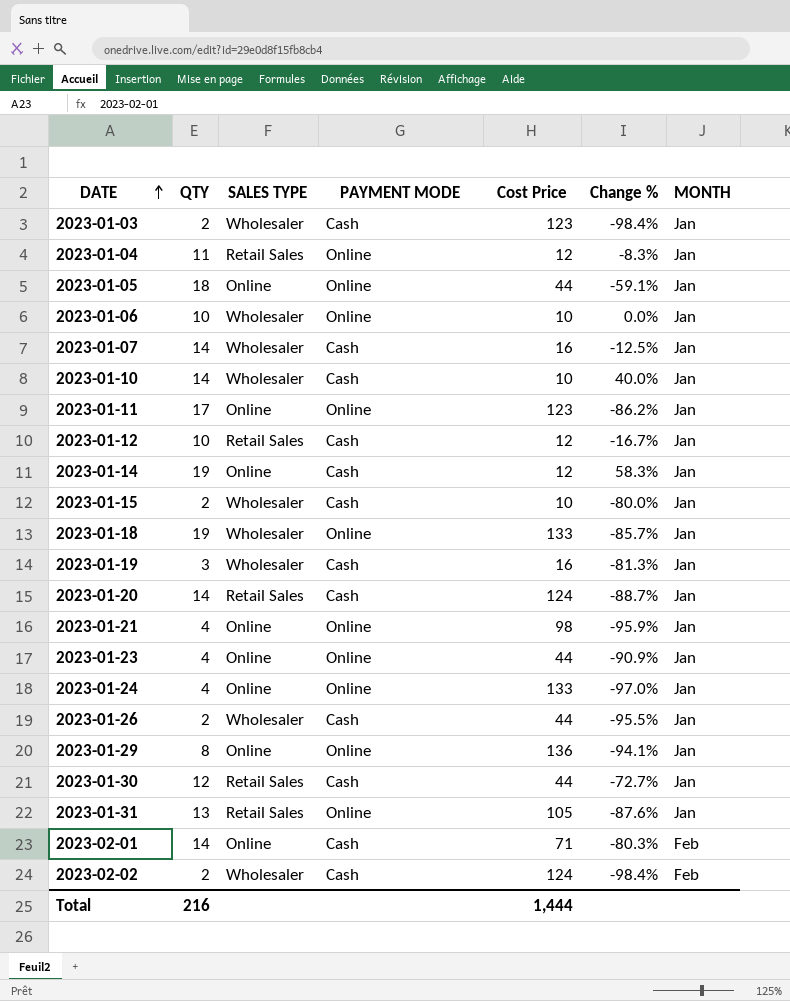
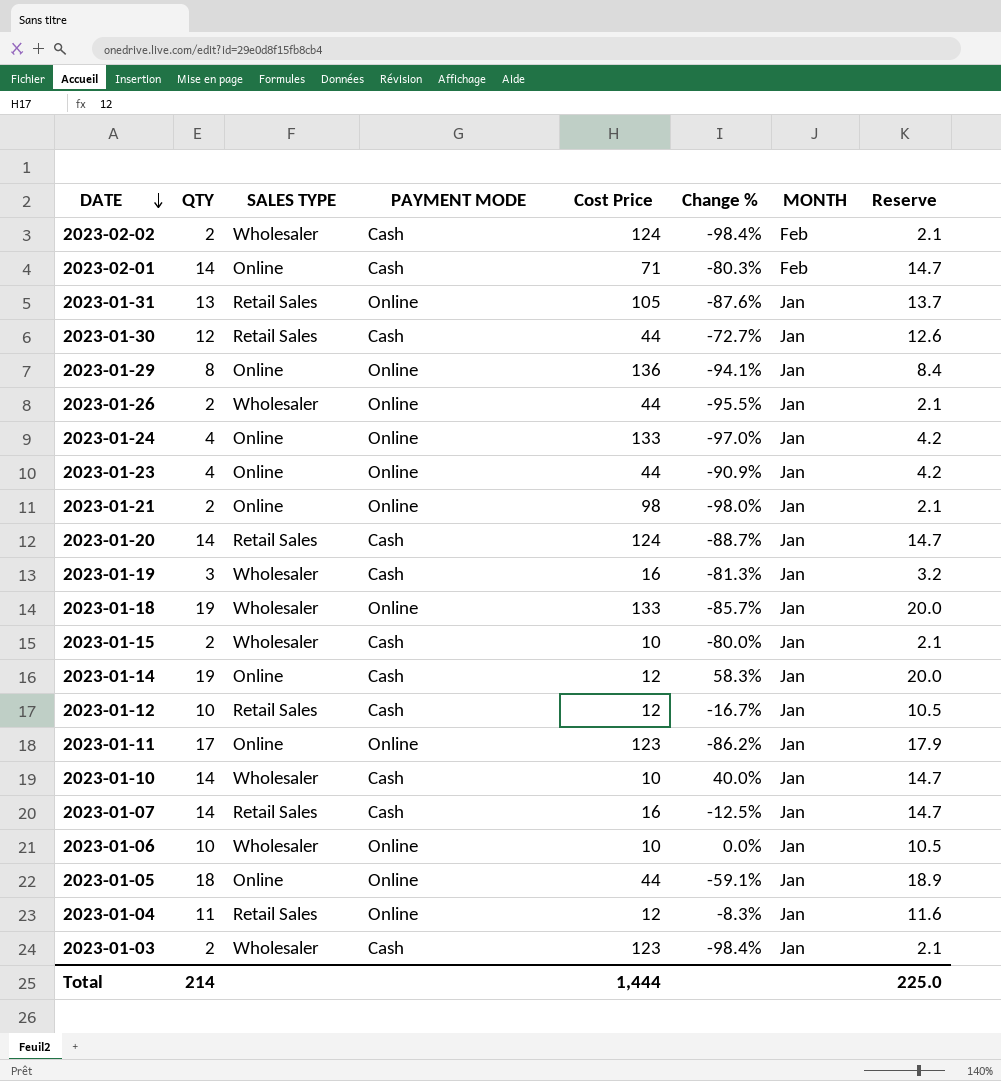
row order: DATE ascending -> DATE descending
column Reserve | formula: none -> [QTY] * 1.05
2023-01-26 | PAYMENT MODE: Cash -> Online
2023-01-21 | QTY: 4 -> 2
2023-01-21 | Change %: -95.9% -> -98.0%
2023-01-07 | SALES TYPE: Wholesaler -> Retail Sales
Total | QTY: 216 -> 214

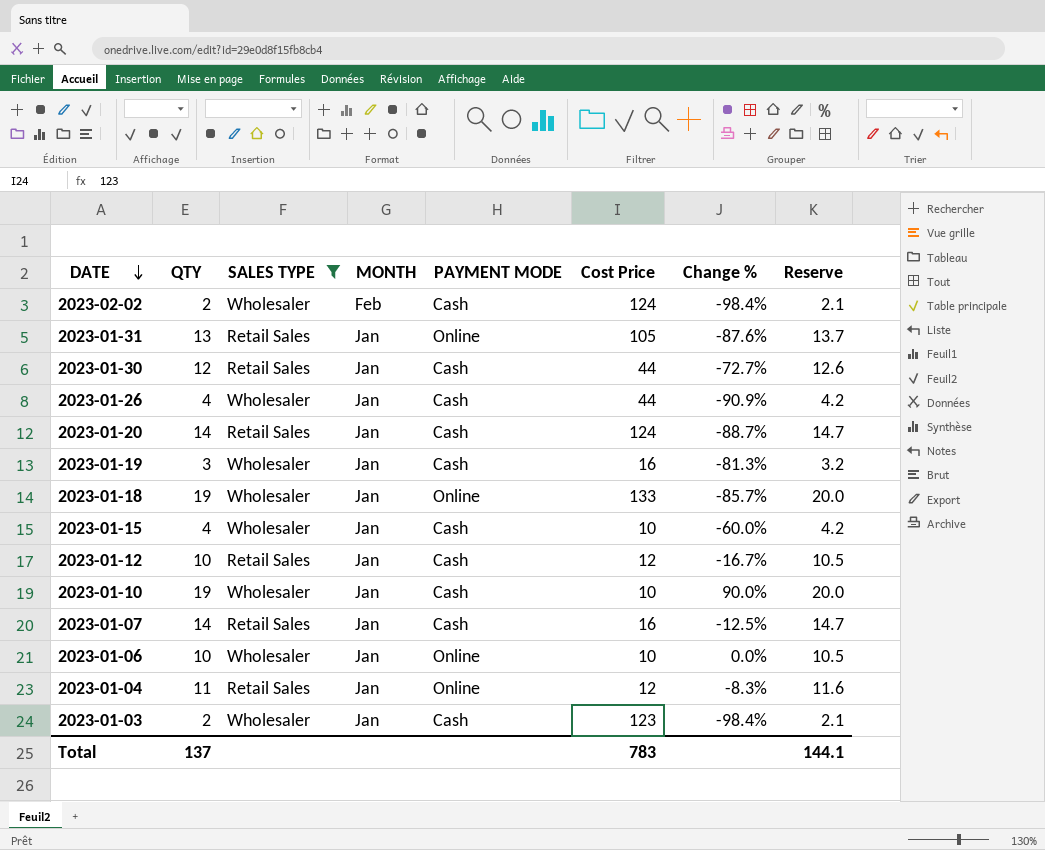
filter: none -> SALES TYPE != Online
column MONTH | position: 7 -> 4
2023-01-26 | QTY: 2 -> 4
2023-01-26 | PAYMENT MODE: Online -> Cash
2023-01-26 | Change %: -95.5% -> -90.9%
2023-01-26 | Reserve: 2.1 -> 4.2
2023-01-15 | QTY: 2 -> 4
2023-01-15 | Change %: -80.0% -> -60.0%
2023-01-15 | Reserve: 2.1 -> 4.2
2023-01-10 | QTY: 14 -> 19
2023-01-10 | Change %: 40.0% -> 90.0%
2023-01-10 | Reserve: 14.7 -> 20.0
Total | QTY: 214 -> 137
Total | Cost Price: 1,444 -> 783
Total | Reserve: 225.0 -> 144.1

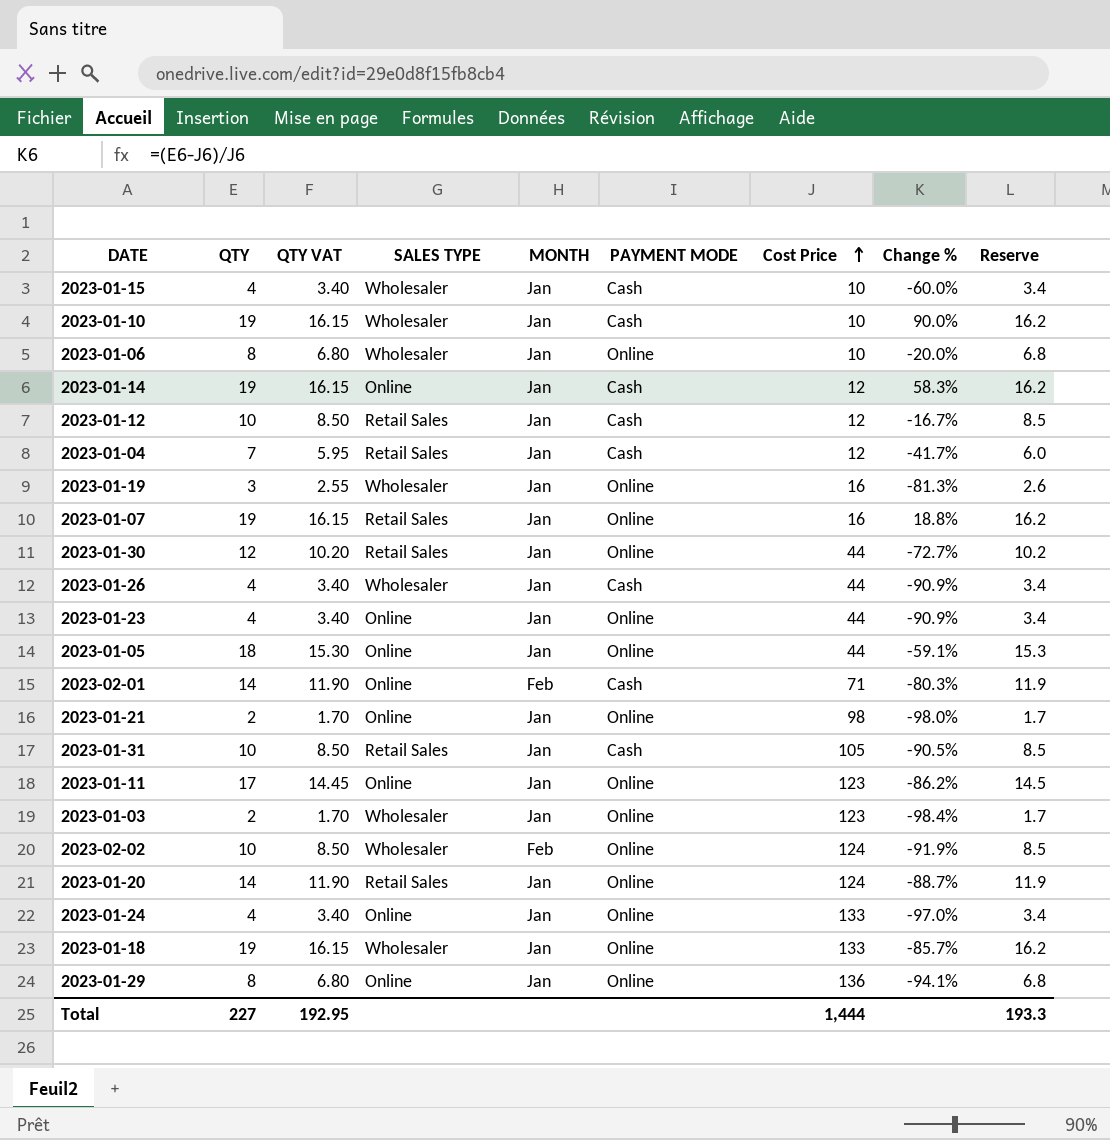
filter: SALES TYPE != Online -> none
row order: DATE descending -> Cost Price ascending
column QTY VAT | formula: none -> [QTY] * 0.85
column Reserve | formula: [QTY] * 1.05 -> [QTY] * 0.85
2023-01-06 | QTY: 10 -> 8
2023-01-06 | Change %: 0.0% -> -20.0%
2023-01-04 | QTY: 11 -> 7
2023-01-04 | PAYMENT MODE: Online -> Cash
2023-01-04 | Change %: -8.3% -> -41.7%
2023-01-19 | PAYMENT MODE: Cash -> Online
2023-01-07 | QTY: 14 -> 19
2023-01-07 | PAYMENT MODE: Cash -> Online
2023-01-07 | Change %: -12.5% -> 18.8%
2023-01-30 | PAYMENT MODE: Cash -> Online
2023-01-31 | QTY: 13 -> 10
2023-01-31 | PAYMENT MODE: Online -> Cash
2023-01-31 | Change %: -87.6% -> -90.5%
2023-01-03 | PAYMENT MODE: Cash -> Online
2023-02-02 | QTY: 2 -> 10
2023-02-02 | PAYMENT MODE: Cash -> Online
2023-02-02 | Change %: -98.4% -> -91.9%
2023-01-20 | PAYMENT MODE: Cash -> Online
Total | QTY: 137 -> 227
Total | Cost Price: 783 -> 1,444
Total | Reserve: 144.1 -> 193.3

